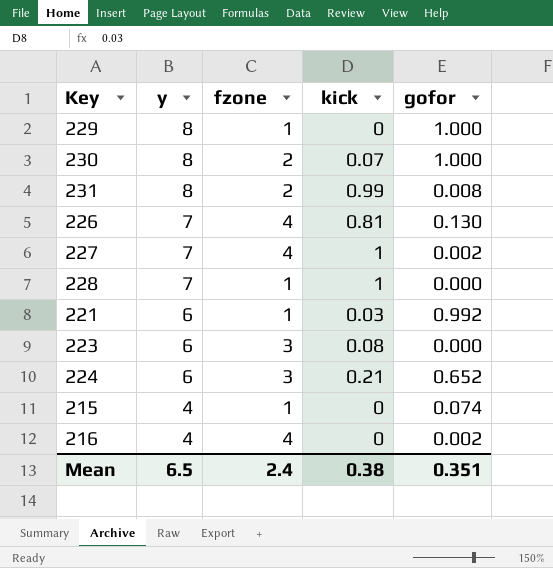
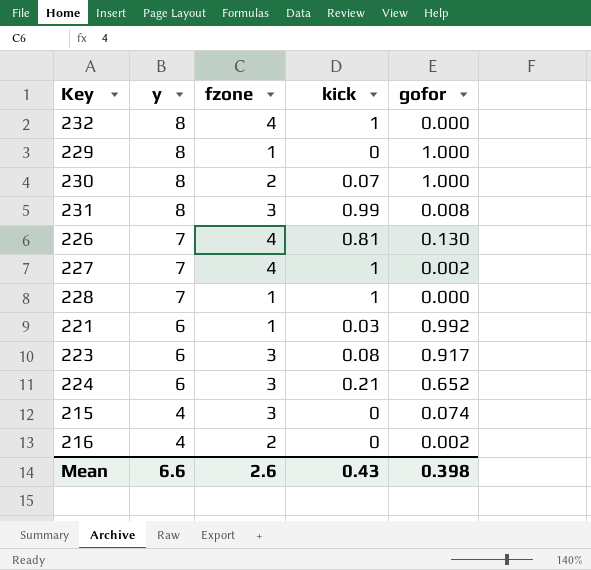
row 232: none -> 8 | 4 | 1 | 0.000
231 | fzone: 2 -> 3
223 | gofor: 0.000 -> 0.917
215 | fzone: 1 -> 3
216 | fzone: 4 -> 2
Mean | y: 6.5 -> 6.6
Mean | fzone: 2.4 -> 2.6
Mean | kick: 0.38 -> 0.43
Mean | gofor: 0.351 -> 0.398

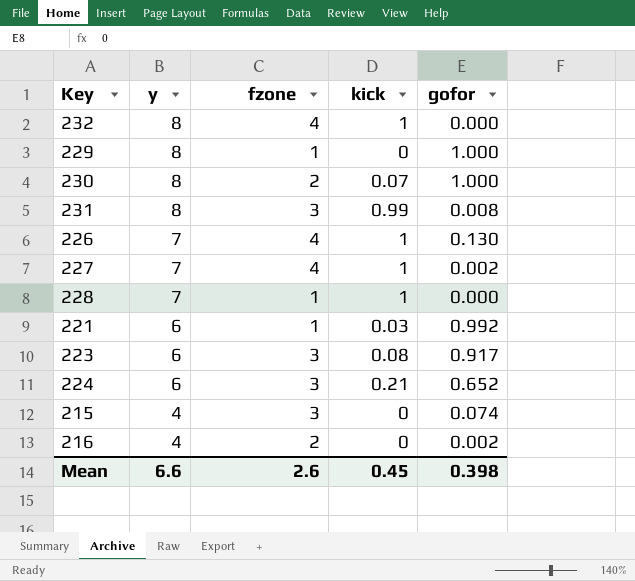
226 | kick: 0.81 -> 1
Mean | kick: 0.43 -> 0.45

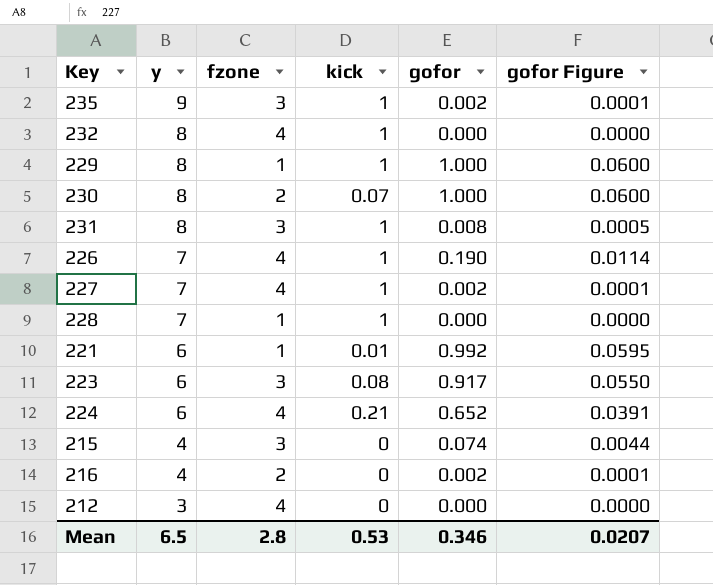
column gofor Figure | formula: none -> [gofor] * 0.06
row 235: none -> 9 | 3 | 1 | 0.002 | 0.0001
229 | kick: 0 -> 1
231 | kick: 0.99 -> 1
226 | gofor: 0.130 -> 0.190
221 | kick: 0.03 -> 0.01
224 | fzone: 3 -> 4
row 212: none -> 3 | 4 | 0 | 0.000 | 0.0000
Mean | y: 6.6 -> 6.5
Mean | fzone: 2.6 -> 2.8
Mean | kick: 0.45 -> 0.53
Mean | gofor: 0.398 -> 0.346

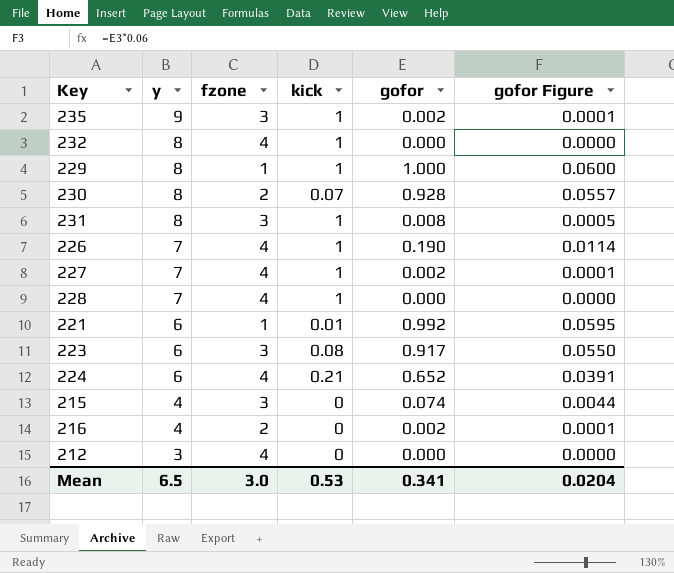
230 | gofor: 1.000 -> 0.928
230 | gofor Figure: 0.0600 -> 0.0557
228 | fzone: 1 -> 4
Mean | fzone: 2.8 -> 3.0
Mean | gofor: 0.346 -> 0.341
Mean | gofor Figure: 0.0207 -> 0.0204

